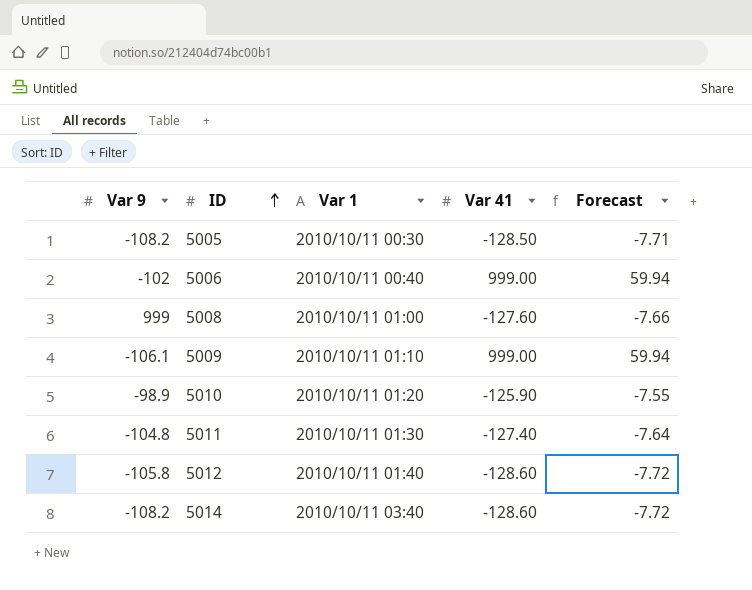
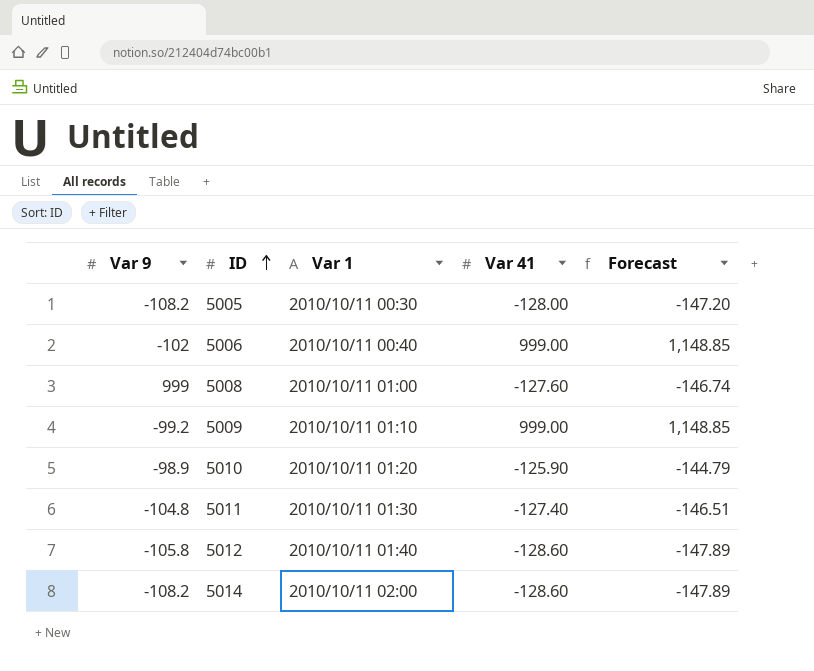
column Forecast | formula: [Var 41] * 0.06 -> [Var 41] * 1.15
5005 | Var 41: -128.50 -> -128.00
5009 | Var 9: -106.1 -> -99.2
5014 | Var 1: 2010/10/11 03:40 -> 2010/10/11 02:00

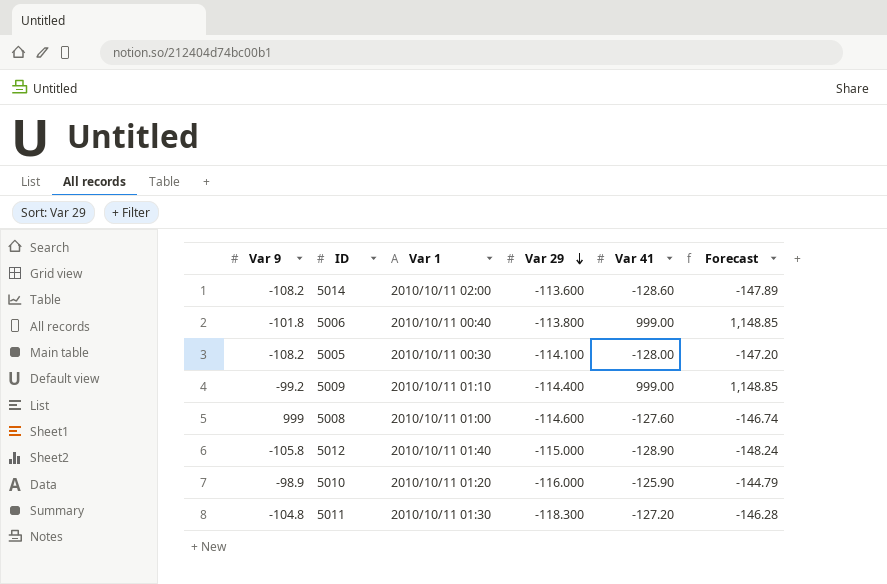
row order: ID ascending -> Var 29 descending
column Var 29 | position: none -> 4
5006 | Var 9: -102 -> -101.8
5012 | Var 41: -128.60 -> -128.90
5012 | Forecast: -147.89 -> -148.24
5011 | Var 41: -127.40 -> -127.20
5011 | Forecast: -146.51 -> -146.28

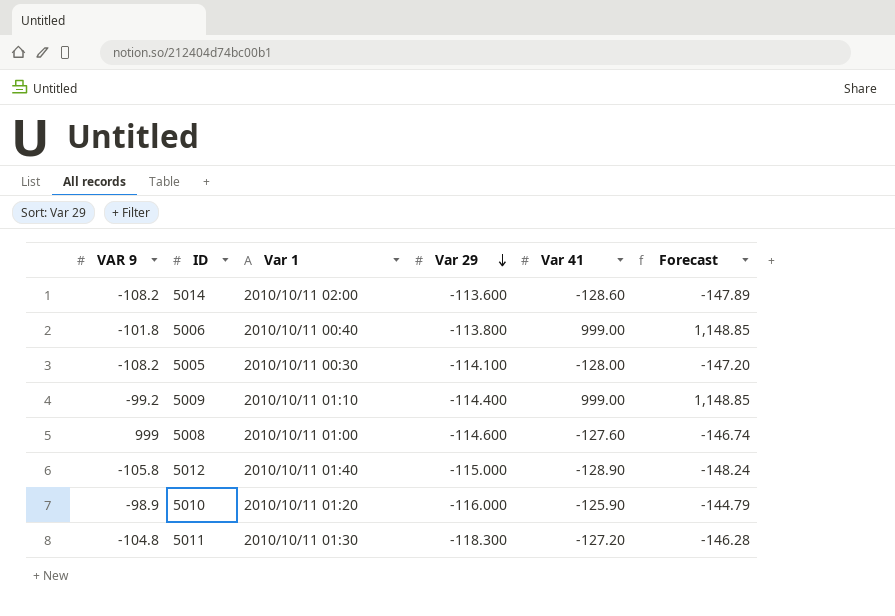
column name: Var 9 -> VAR 9

